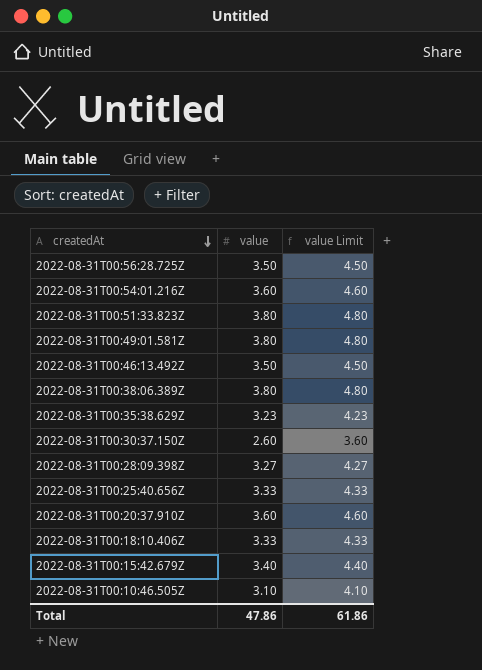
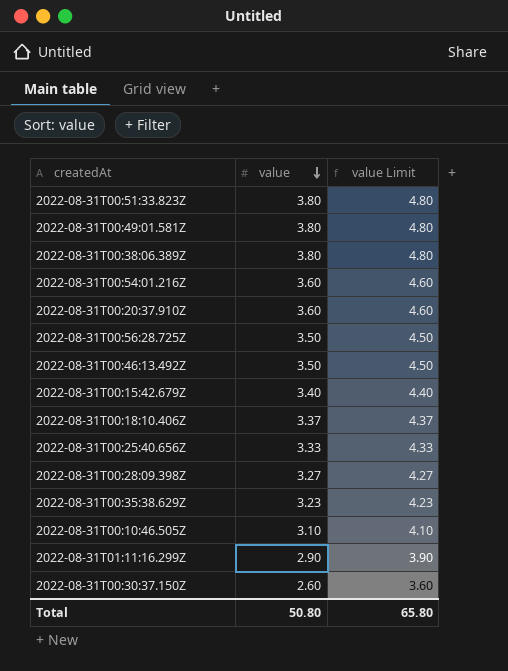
row order: createdAt descending -> value descending
2022-08-31T00:18:10.406Z | value: 3.33 -> 3.37
2022-08-31T00:18:10.406Z | value Limit: 4.33 -> 4.37
row 2022-08-31T01:11:16.299Z: none -> 2.90 | 3.90
Total | value: 47.86 -> 50.80
Total | value Limit: 61.86 -> 65.80

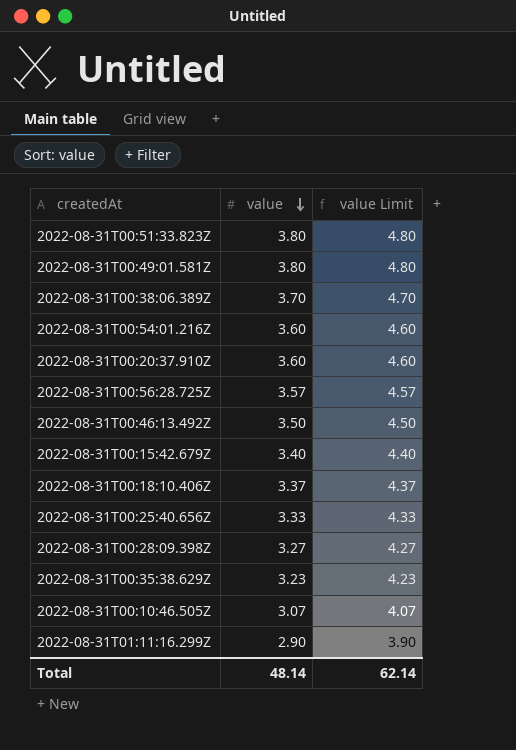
row 2022-08-31T00:30:37.150Z: 2.60 | 3.60 -> none
2022-08-31T00:38:06.389Z | value: 3.80 -> 3.70
2022-08-31T00:38:06.389Z | value Limit: 4.80 -> 4.70
2022-08-31T00:56:28.725Z | value: 3.50 -> 3.57
2022-08-31T00:56:28.725Z | value Limit: 4.50 -> 4.57
2022-08-31T00:10:46.505Z | value: 3.10 -> 3.07
2022-08-31T00:10:46.505Z | value Limit: 4.10 -> 4.07
Total | value: 50.80 -> 48.14
Total | value Limit: 65.80 -> 62.14

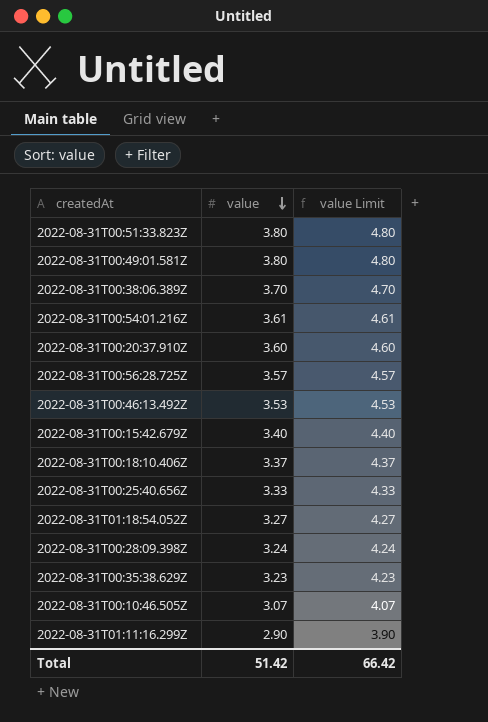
2022-08-31T00:54:01.216Z | value: 3.60 -> 3.61
2022-08-31T00:54:01.216Z | value Limit: 4.60 -> 4.61
2022-08-31T00:46:13.492Z | value: 3.50 -> 3.53
2022-08-31T00:46:13.492Z | value Limit: 4.50 -> 4.53
row 2022-08-31T01:18:54.052Z: none -> 3.27 | 4.27
2022-08-31T00:28:09.398Z | value: 3.27 -> 3.24
2022-08-31T00:28:09.398Z | value Limit: 4.27 -> 4.24
Total | value: 48.14 -> 51.42
Total | value Limit: 62.14 -> 66.42

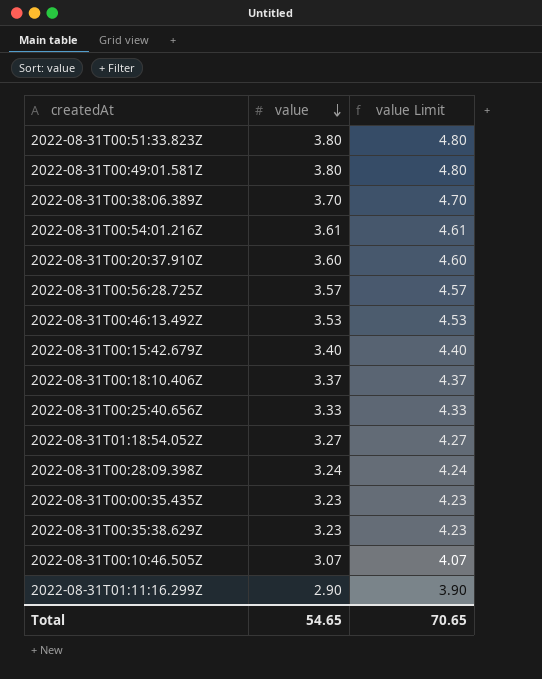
row 2022-08-31T00:00:35.435Z: none -> 3.23 | 4.23
Total | value: 51.42 -> 54.65
Total | value Limit: 66.42 -> 70.65

